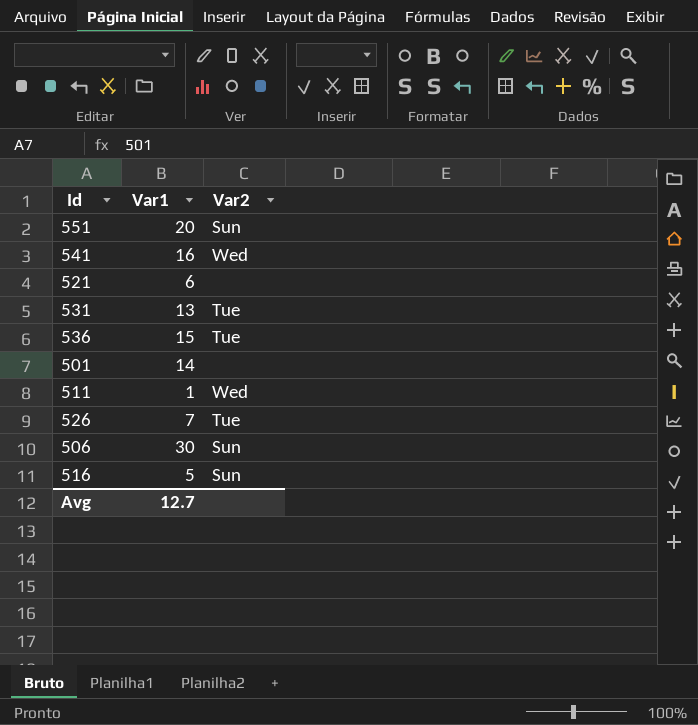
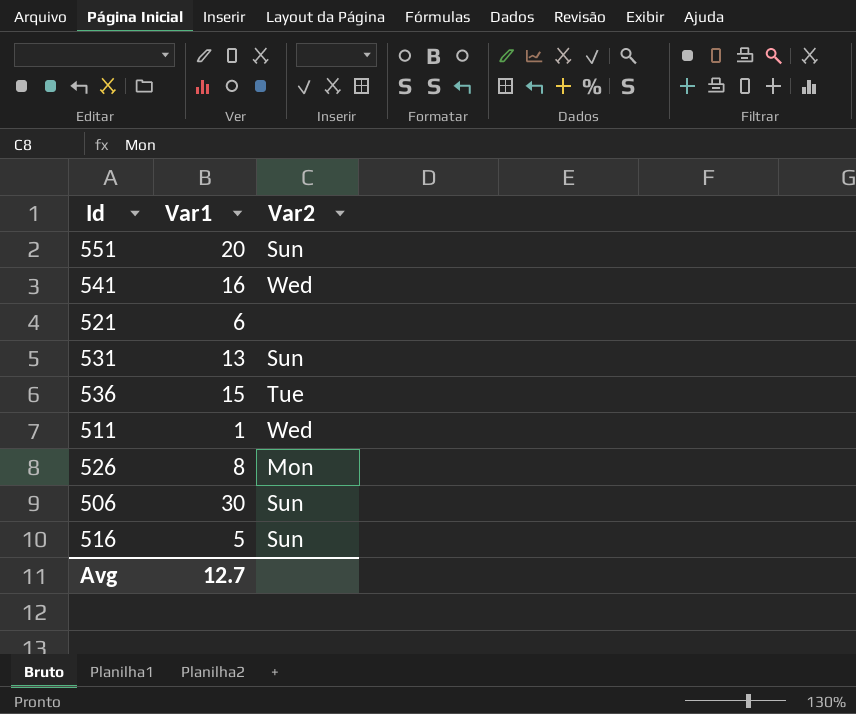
row 501: 14 | none -> none
531 | Var2: Tue -> Sun
526 | Var1: 7 -> 8
526 | Var2: Tue -> Mon

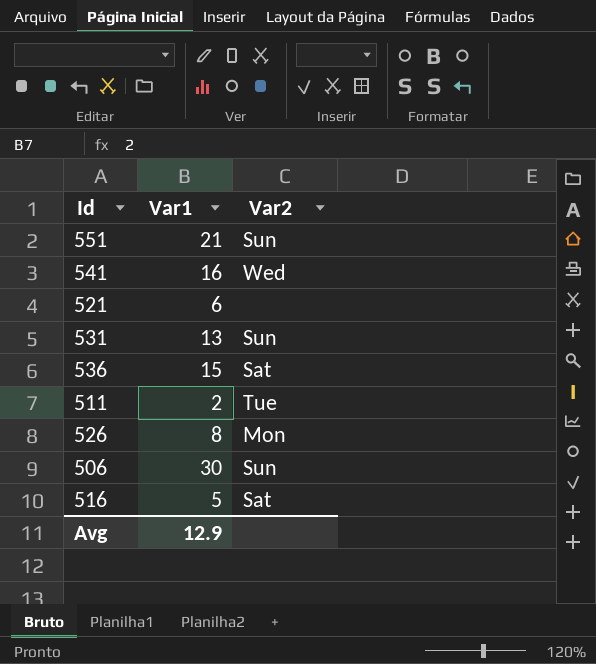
551 | Var1: 20 -> 21
536 | Var2: Tue -> Sat
511 | Var1: 1 -> 2
511 | Var2: Wed -> Tue
516 | Var2: Sun -> Sat
Avg | Var1: 12.7 -> 12.9

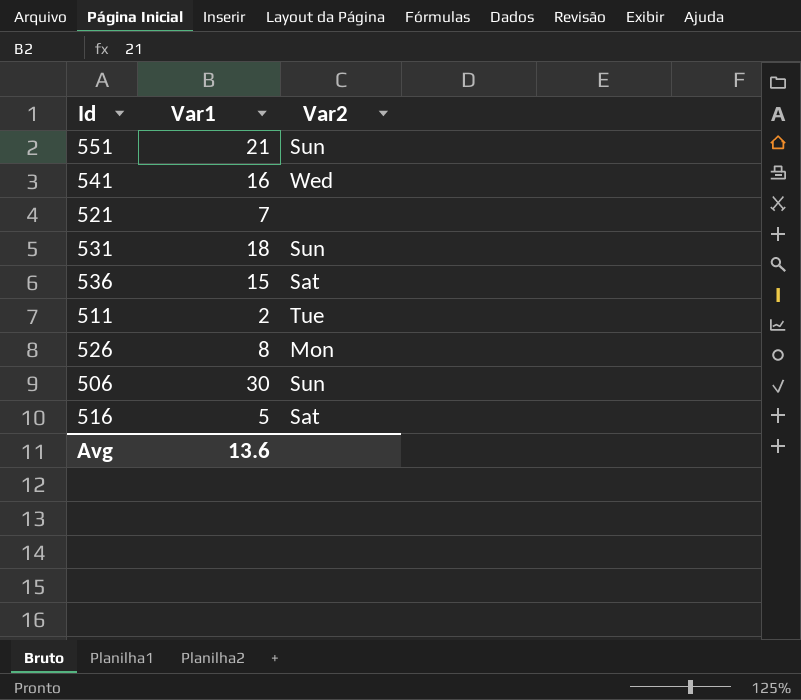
521 | Var1: 6 -> 7
531 | Var1: 13 -> 18
Avg | Var1: 12.9 -> 13.6

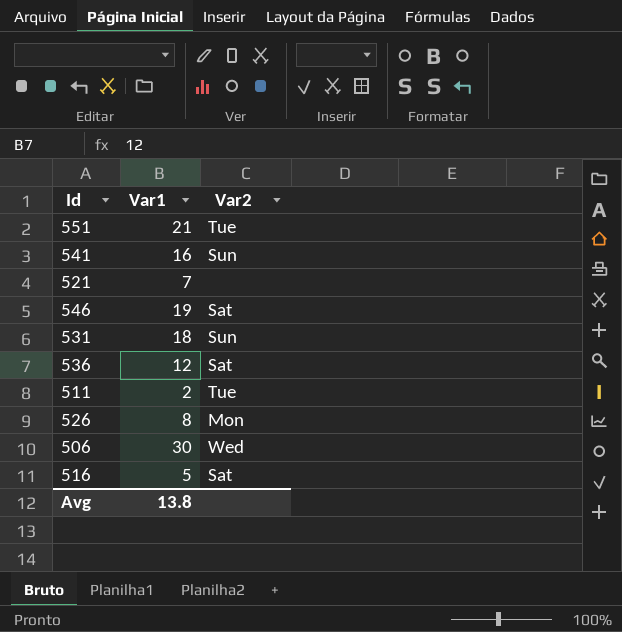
551 | Var2: Sun -> Tue
541 | Var2: Wed -> Sun
row 546: none -> 19 | Sat
536 | Var1: 15 -> 12
506 | Var2: Sun -> Wed
Avg | Var1: 13.6 -> 13.8

